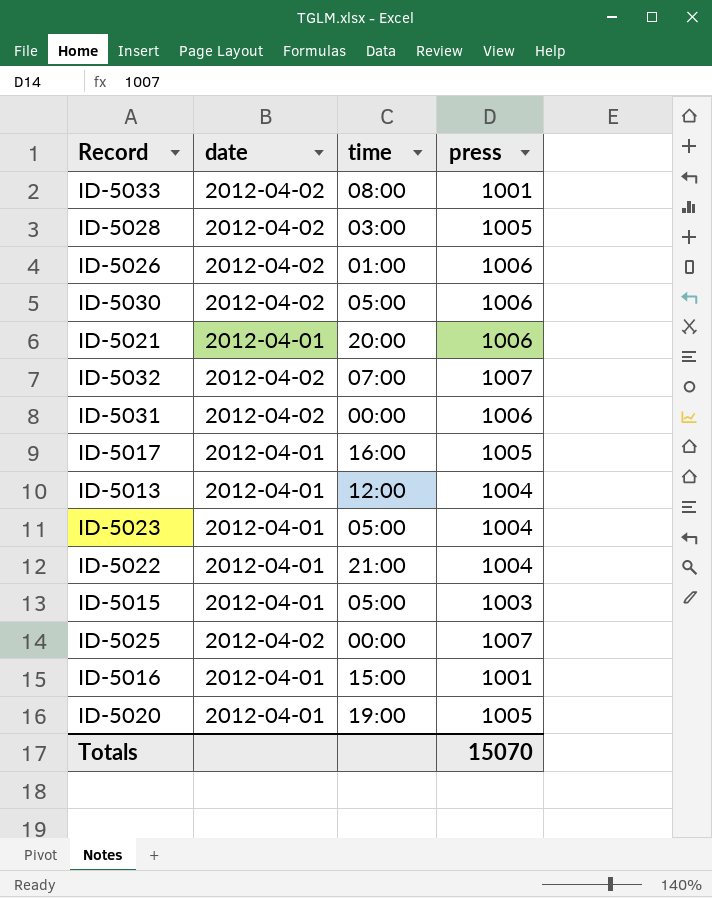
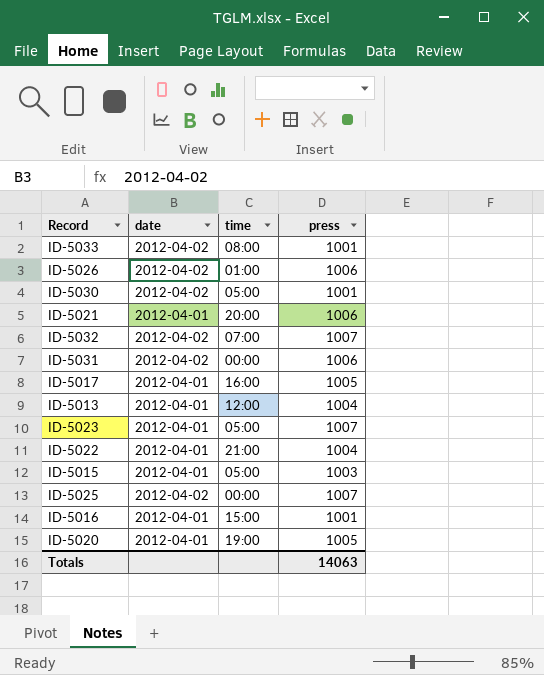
row ID-5028: 2012-04-02 | 03:00 | 1005 -> none
ID-5030 | press: 1006 -> 1001
ID-5023 | press: 1004 -> 1007
Totals | press: 15070 -> 14063

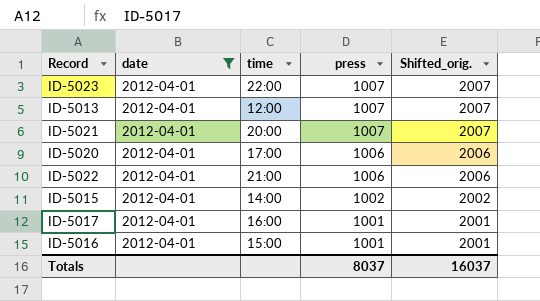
filter: none -> date = 2012-04-01
row order: none -> press descending
column Shifted_orig. | formula: none -> [press] + 1000
ID-5023 | time: 05:00 -> 22:00
ID-5013 | press: 1004 -> 1007
ID-5021 | press: 1006 -> 1007
ID-5020 | time: 19:00 -> 17:00
ID-5020 | press: 1005 -> 1006
ID-5022 | press: 1004 -> 1006
ID-5015 | time: 05:00 -> 14:00
ID-5015 | press: 1003 -> 1002
ID-5017 | press: 1005 -> 1001
Totals | press: 14063 -> 8037

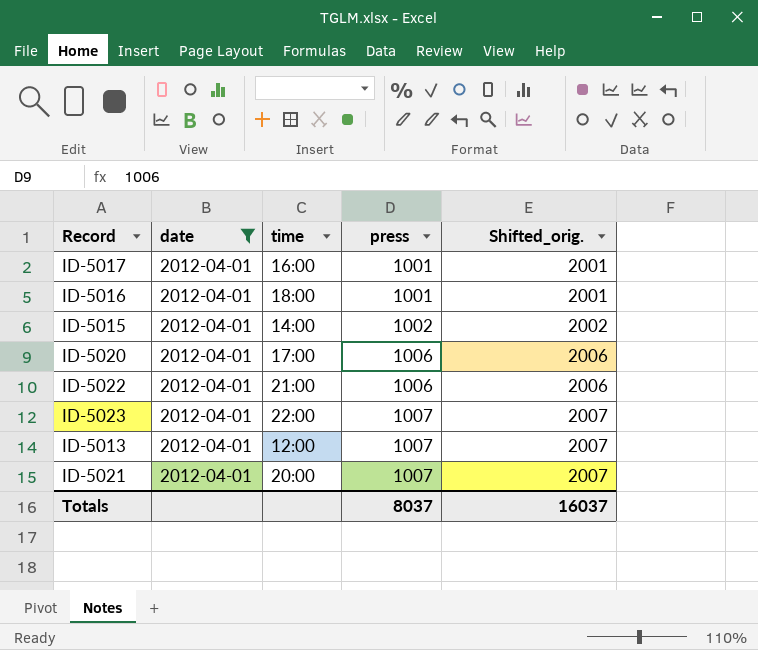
row order: press descending -> press ascending
ID-5016 | time: 15:00 -> 18:00

